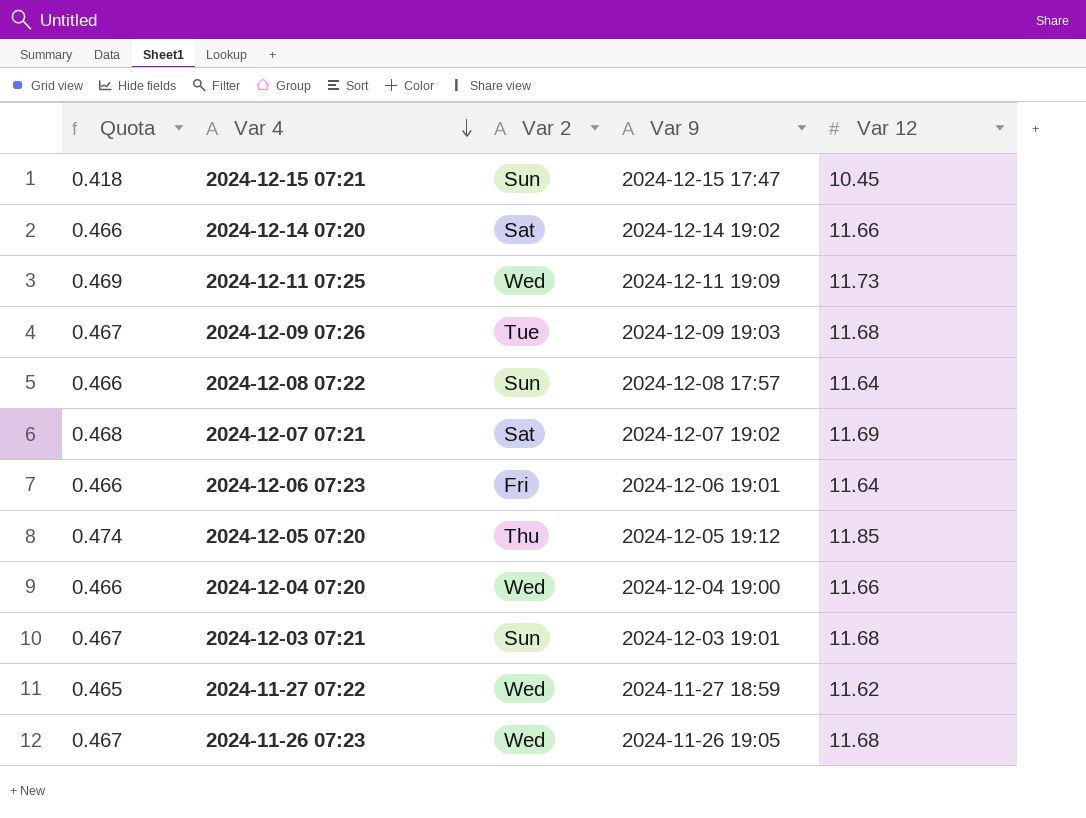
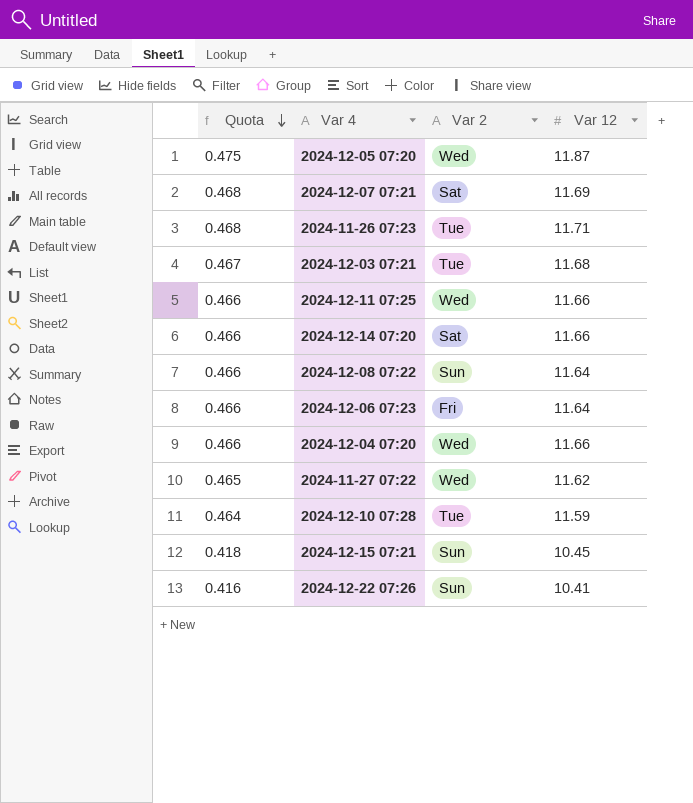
row order: Var 4 descending -> Quota descending
column Var 9 | position: 4 -> none
row 2024-12-09 07:26: 0.467 | Tue | 2024-12-09 19:03 | 11.68 -> none
2024-12-05 07:20 | Quota: 0.474 -> 0.475
2024-12-05 07:20 | Var 2: Thu -> Wed
2024-12-05 07:20 | Var 12: 11.85 -> 11.87
2024-11-26 07:23 | Quota: 0.467 -> 0.468
2024-11-26 07:23 | Var 2: Wed -> Tue
2024-11-26 07:23 | Var 12: 11.68 -> 11.71
2024-12-03 07:21 | Var 2: Sun -> Tue
2024-12-11 07:25 | Quota: 0.469 -> 0.466
2024-12-11 07:25 | Var 12: 11.73 -> 11.66
row 2024-12-10 07:28: none -> 0.464 | Tue | 11.59
row 2024-12-22 07:26: none -> 0.416 | Sun | 10.41

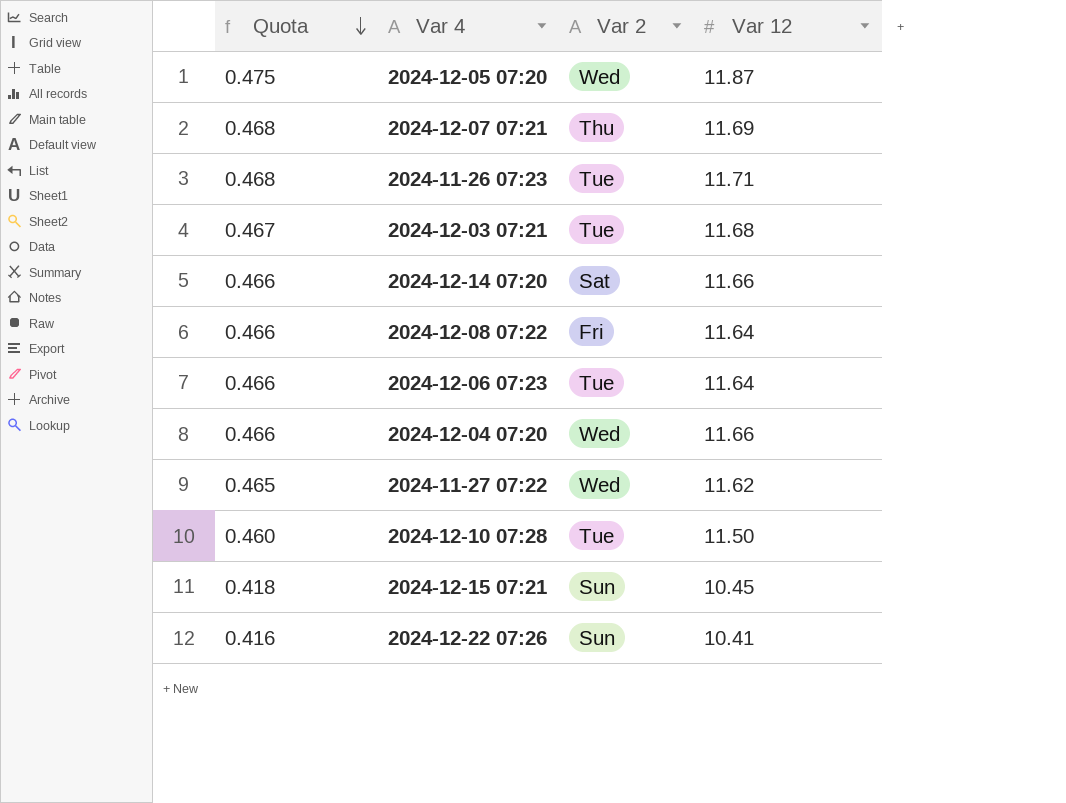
row 2024-12-11 07:25: 0.466 | Wed | 11.66 -> none
2024-12-07 07:21 | Var 2: Sat -> Thu
2024-12-08 07:22 | Var 2: Sun -> Fri
2024-12-06 07:23 | Var 2: Fri -> Tue
2024-12-10 07:28 | Quota: 0.464 -> 0.460
2024-12-10 07:28 | Var 12: 11.59 -> 11.50

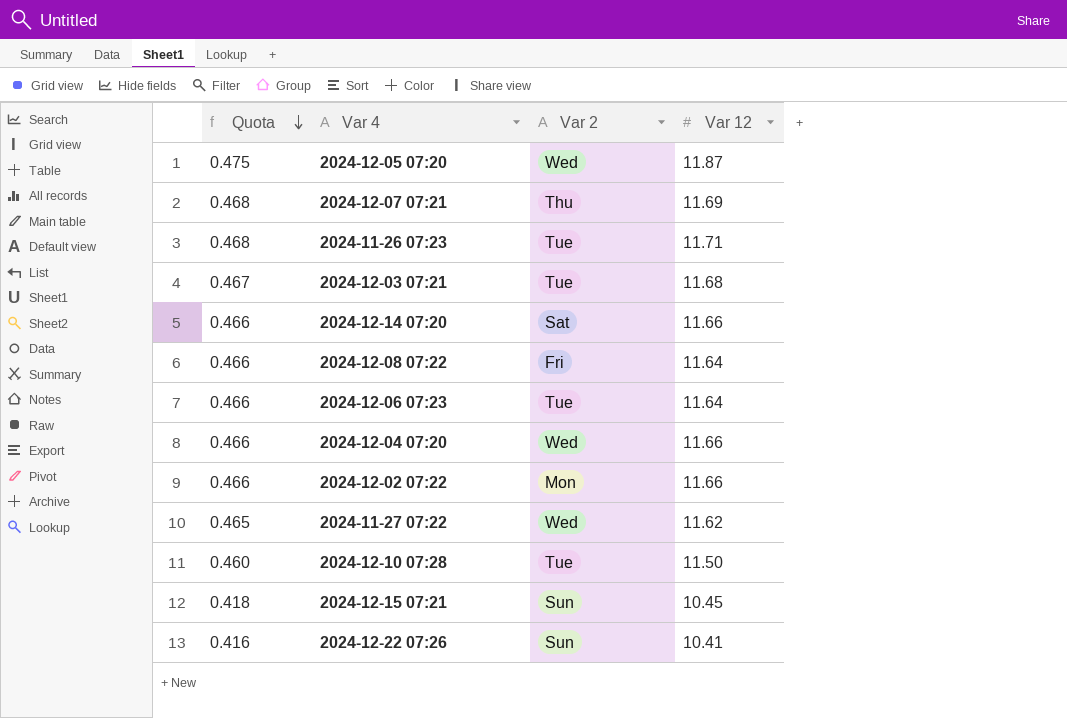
row 2024-12-02 07:22: none -> 0.466 | Mon | 11.66

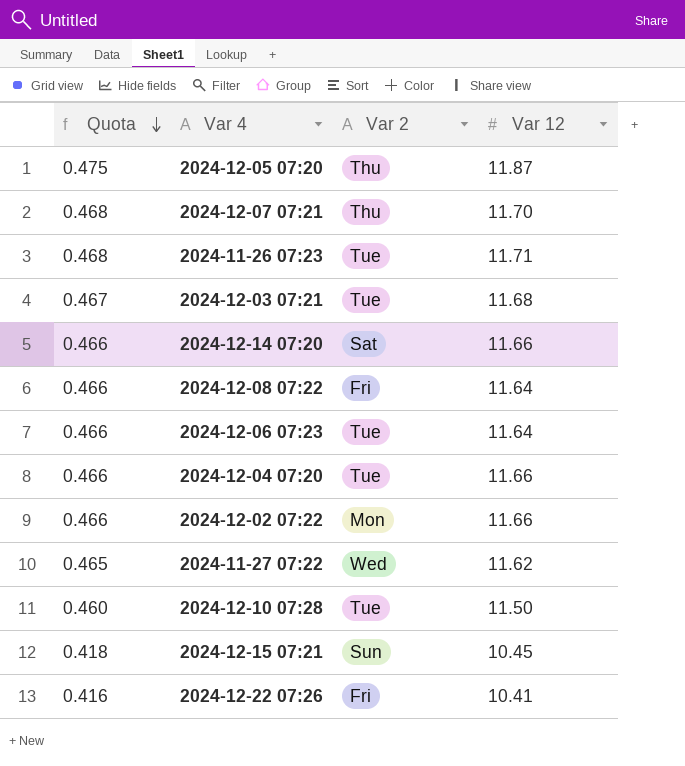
2024-12-05 07:20 | Var 2: Wed -> Thu
2024-12-07 07:21 | Var 12: 11.69 -> 11.70
2024-12-04 07:20 | Var 2: Wed -> Tue
2024-12-22 07:26 | Var 2: Sun -> Fri

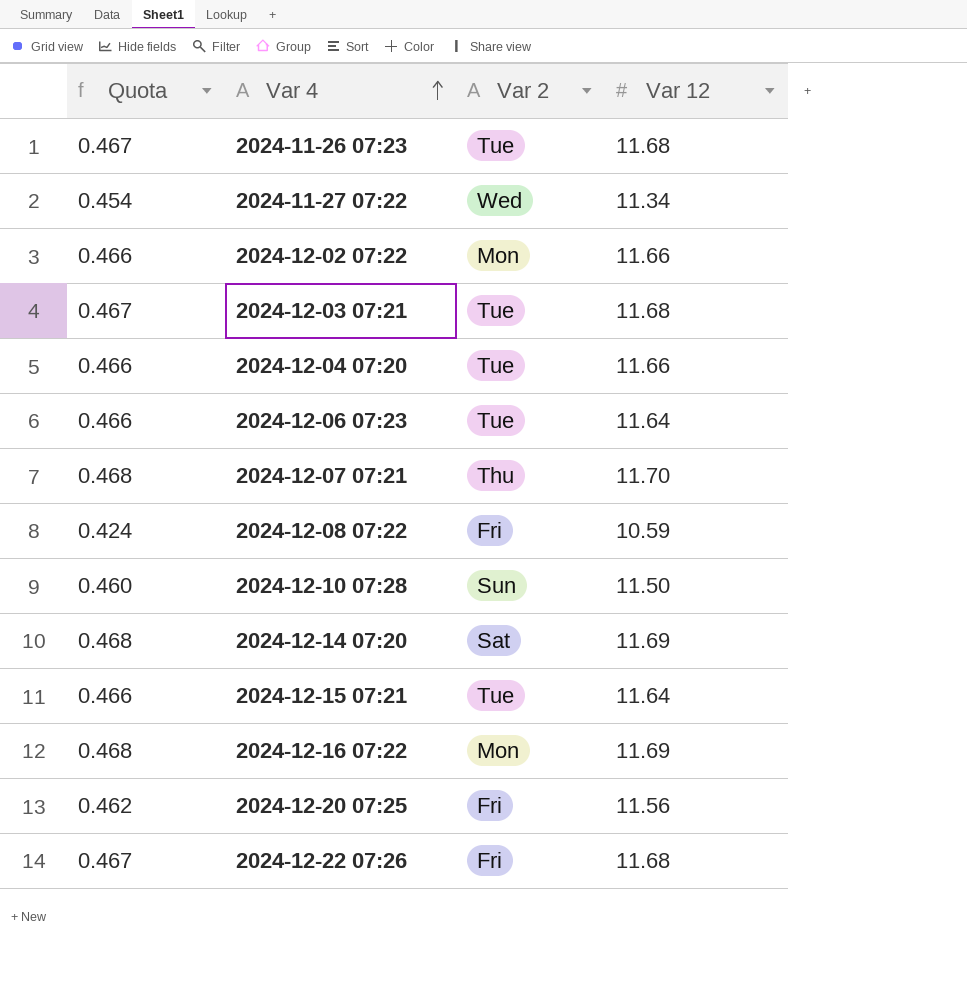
row order: Quota descending -> Var 4 ascending
row 2024-12-05 07:20: 0.475 | Thu | 11.87 -> none
2024-11-26 07:23 | Quota: 0.468 -> 0.467
2024-11-26 07:23 | Var 12: 11.71 -> 11.68
2024-11-27 07:22 | Quota: 0.465 -> 0.454
2024-11-27 07:22 | Var 12: 11.62 -> 11.34
2024-12-08 07:22 | Quota: 0.466 -> 0.424
2024-12-08 07:22 | Var 12: 11.64 -> 10.59
2024-12-10 07:28 | Var 2: Tue -> Sun
2024-12-14 07:20 | Quota: 0.466 -> 0.468
2024-12-14 07:20 | Var 12: 11.66 -> 11.69
2024-12-15 07:21 | Quota: 0.418 -> 0.466
2024-12-15 07:21 | Var 2: Sun -> Tue
2024-12-15 07:21 | Var 12: 10.45 -> 11.64
row 2024-12-16 07:22: none -> 0.468 | Mon | 11.69
row 2024-12-20 07:25: none -> 0.462 | Fri | 11.56
2024-12-22 07:26 | Quota: 0.416 -> 0.467
2024-12-22 07:26 | Var 12: 10.41 -> 11.68

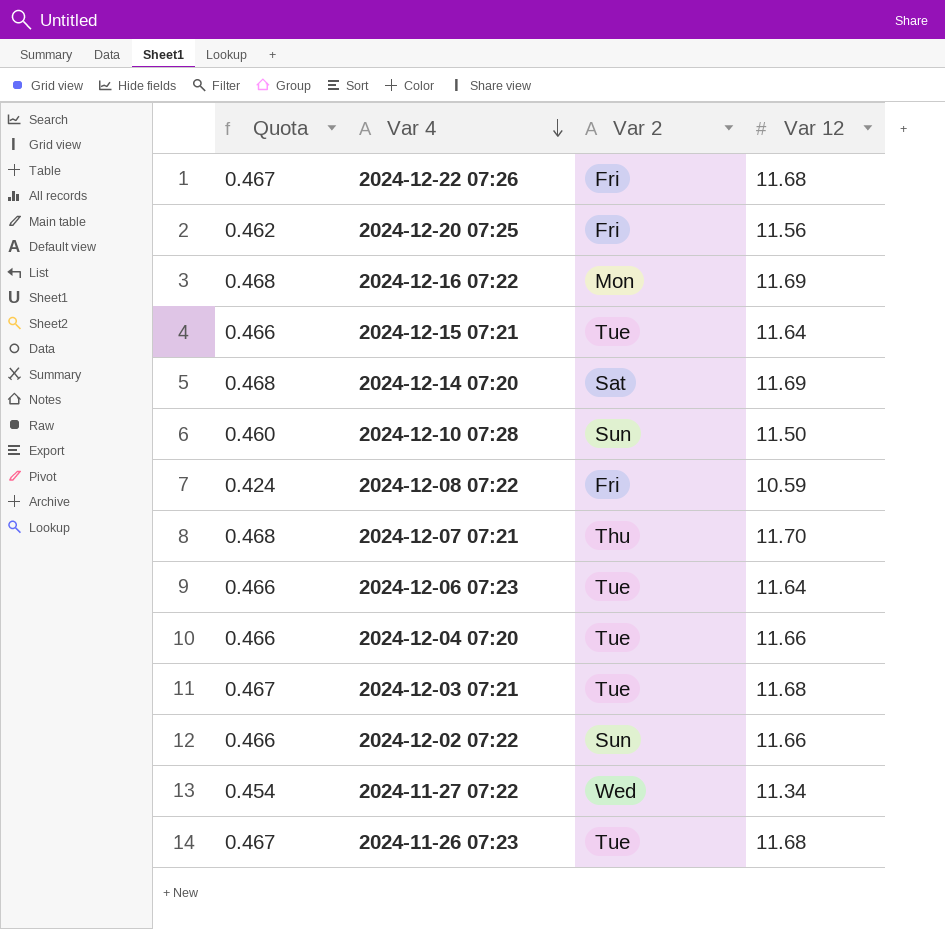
row order: Var 4 ascending -> Var 4 descending
2024-12-02 07:22 | Var 2: Mon -> Sun

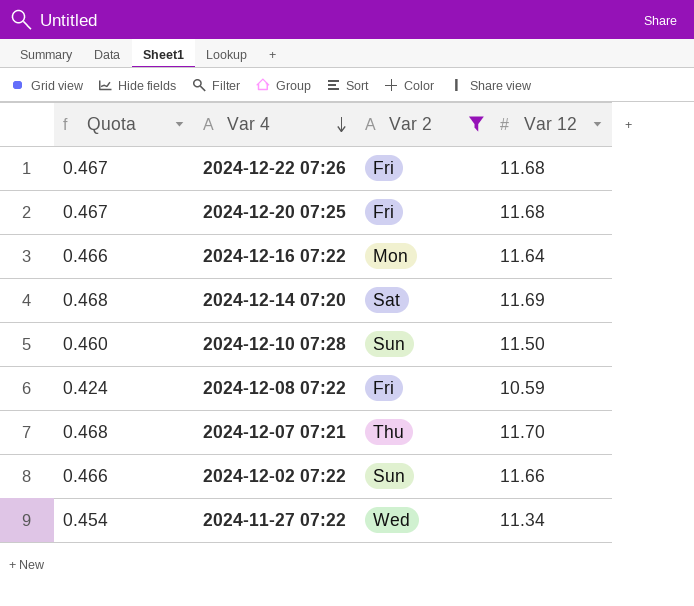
filter: none -> Var 2 != Tue
2024-12-20 07:25 | Quota: 0.462 -> 0.467
2024-12-20 07:25 | Var 12: 11.56 -> 11.68
2024-12-16 07:22 | Quota: 0.468 -> 0.466
2024-12-16 07:22 | Var 12: 11.69 -> 11.64

